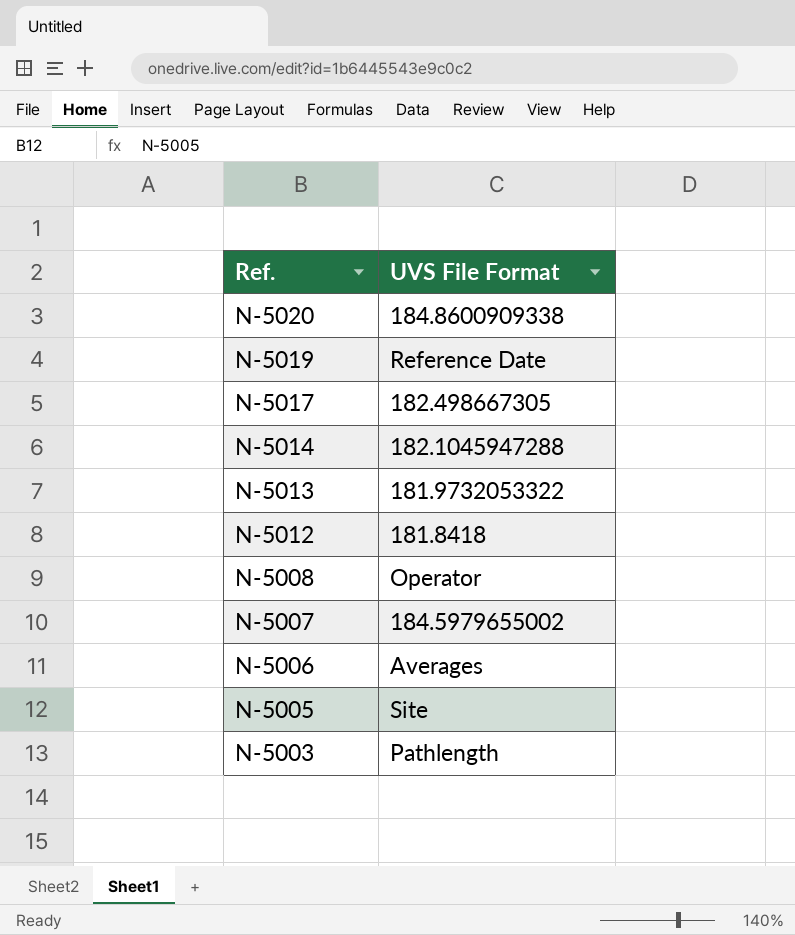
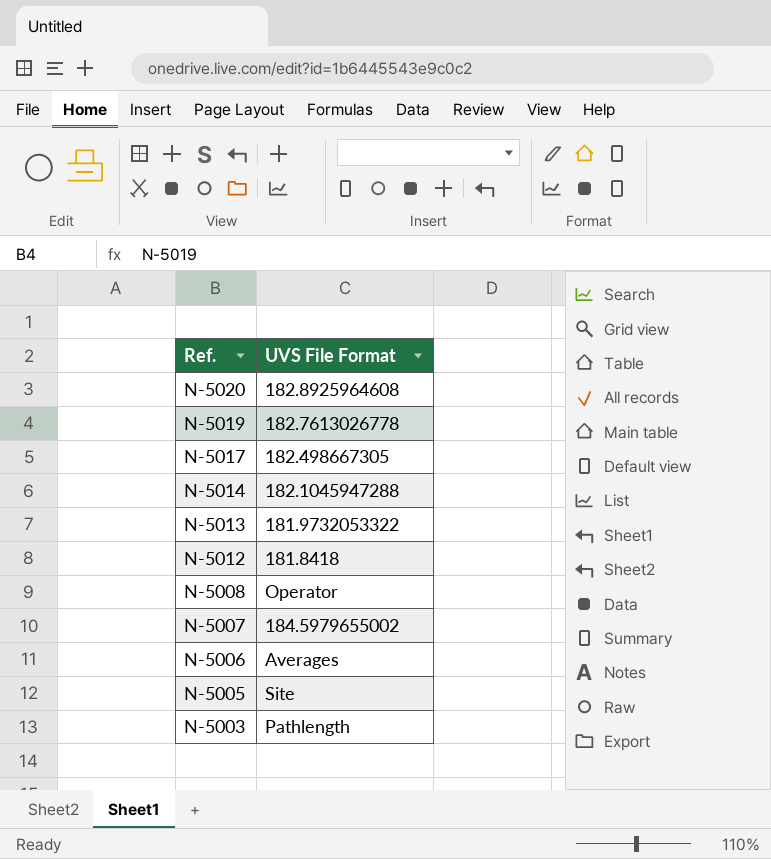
N-5020 | UVS File Format: 184.8600909338 -> 182.8925964608
N-5019 | UVS File Format: Reference Date -> 182.7613026778

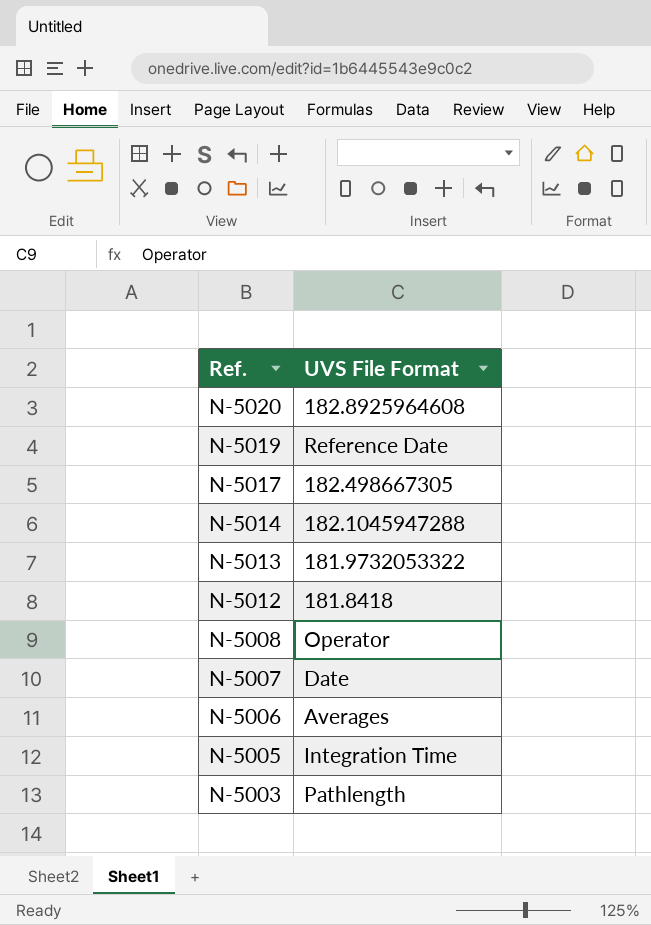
N-5019 | UVS File Format: 182.7613026778 -> Reference Date
N-5007 | UVS File Format: 184.5979655002 -> Date
N-5005 | UVS File Format: Site -> Integration Time

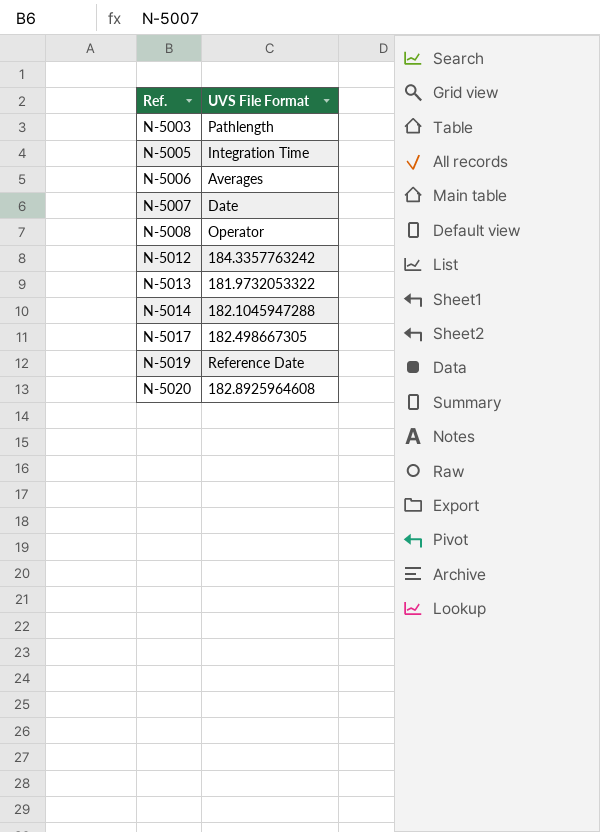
row order: Ref. descending -> Ref. ascending
N-5012 | UVS File Format: 181.8418 -> 184.3357763242

